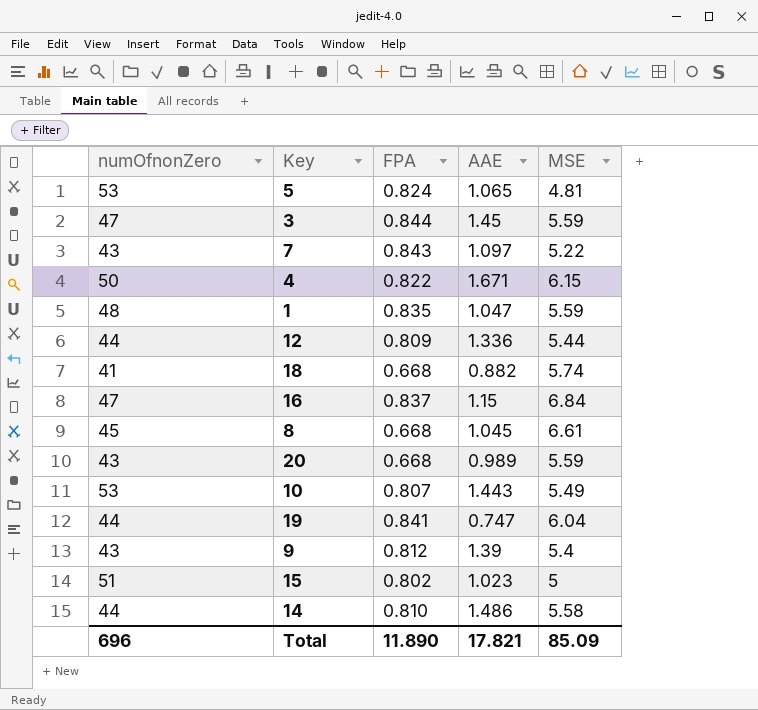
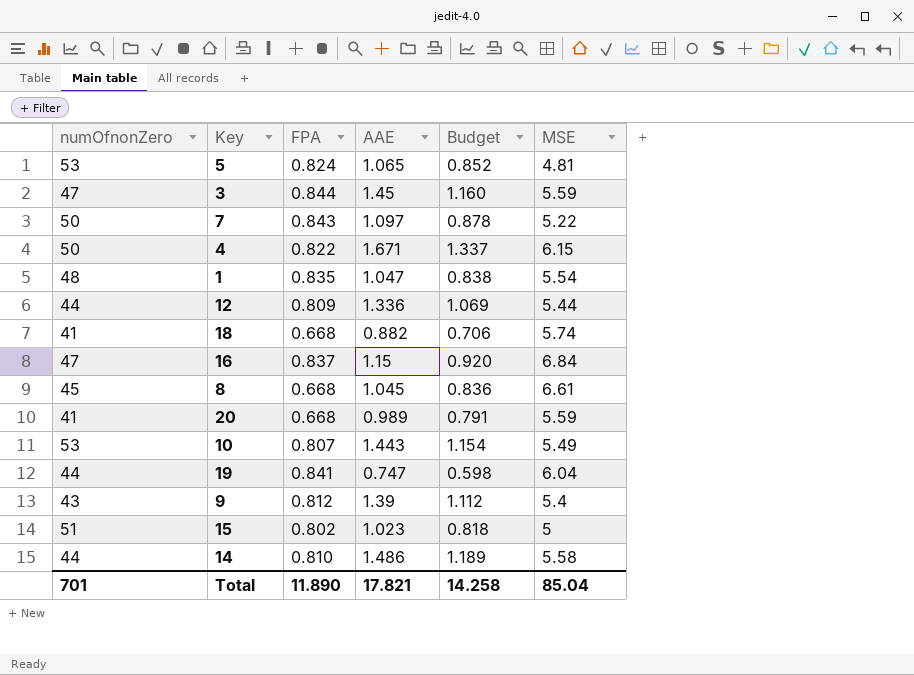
column Budget | formula: none -> [AAE] * 0.8
7 | numOfnonZero: 43 -> 50
1 | MSE: 5.59 -> 5.54
20 | numOfnonZero: 43 -> 41
Total | numOfnonZero: 696 -> 701
Total | MSE: 85.09 -> 85.04

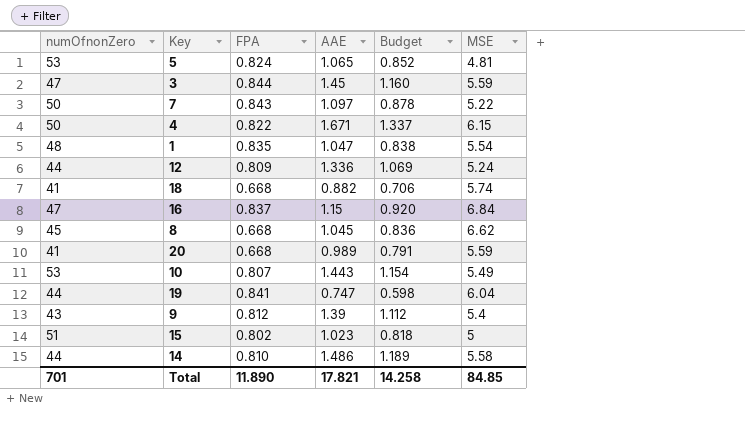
12 | MSE: 5.44 -> 5.24
8 | MSE: 6.61 -> 6.62
Total | MSE: 85.04 -> 84.85

